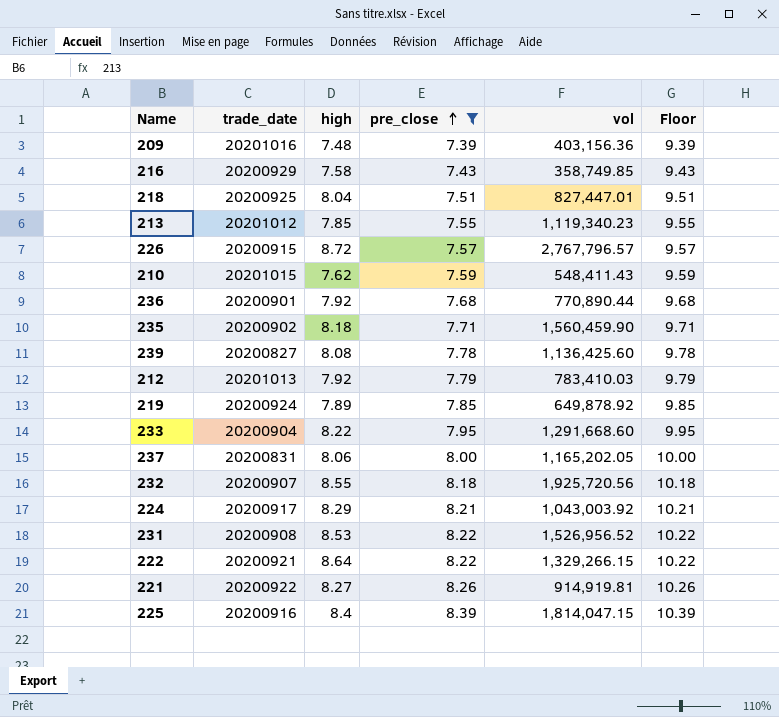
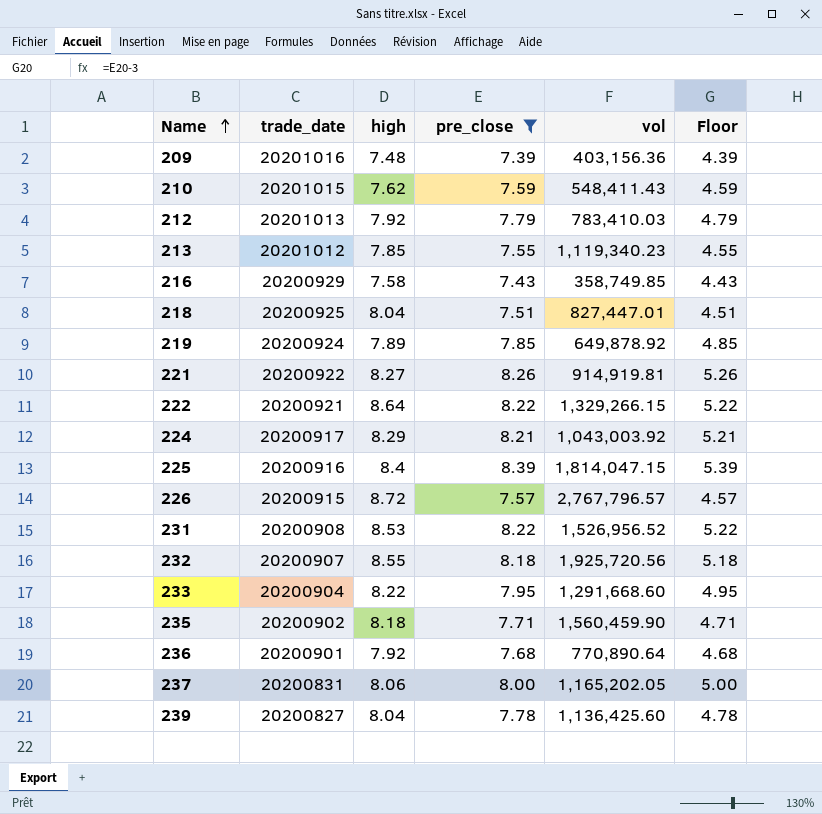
row order: pre_close ascending -> Name ascending
column Floor | formula: [pre_close] + 2 -> [pre_close] - 3
236 | vol: 770,890.44 -> 770,890.64
239 | high: 8.08 -> 8.04

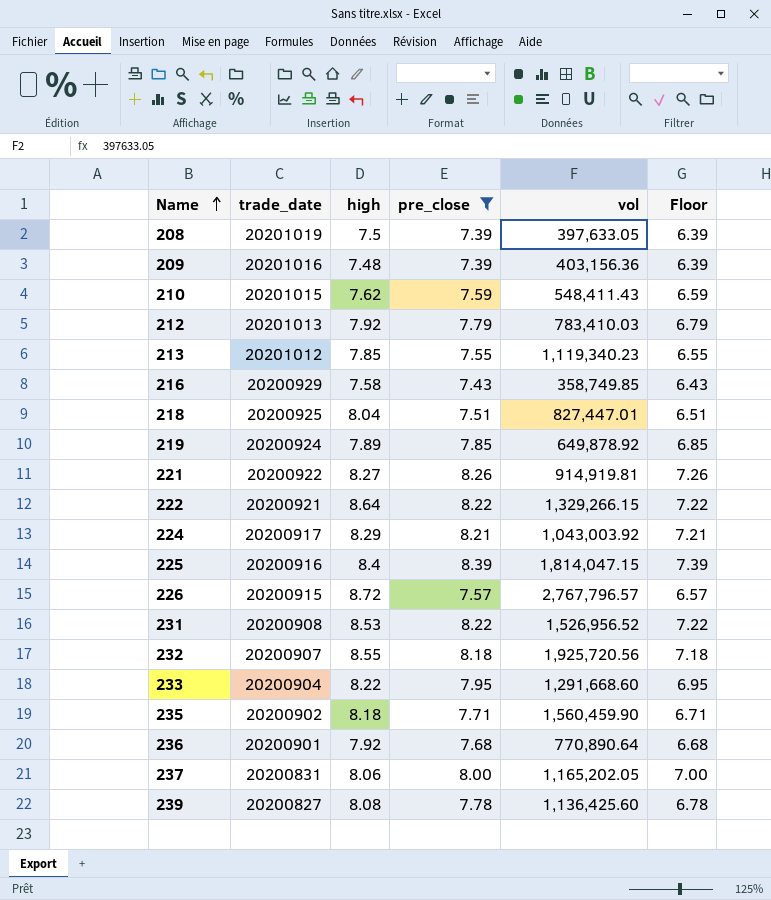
column Floor | formula: [pre_close] - 3 -> [pre_close] - 1
row 208: none -> 20201019 | 7.5 | 7.39 | 397,633.05 | 6.39
239 | high: 8.04 -> 8.08

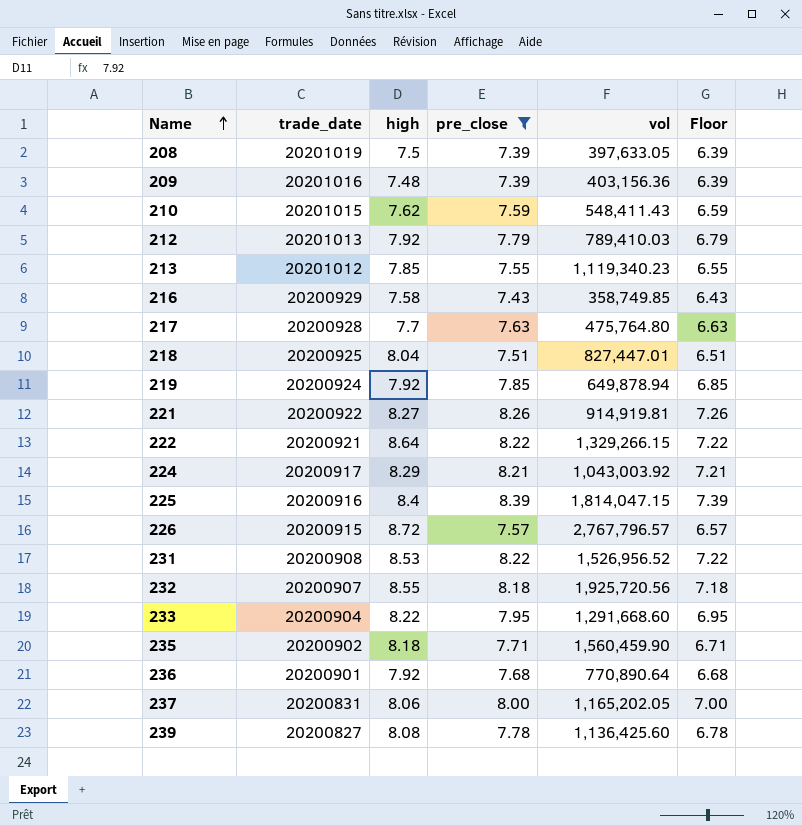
212 | vol: 783,410.03 -> 789,410.03
row 217: none -> 20200928 | 7.7 | 7.63 | 475,764.80 | 6.63
219 | high: 7.89 -> 7.92
219 | vol: 649,878.92 -> 649,878.94

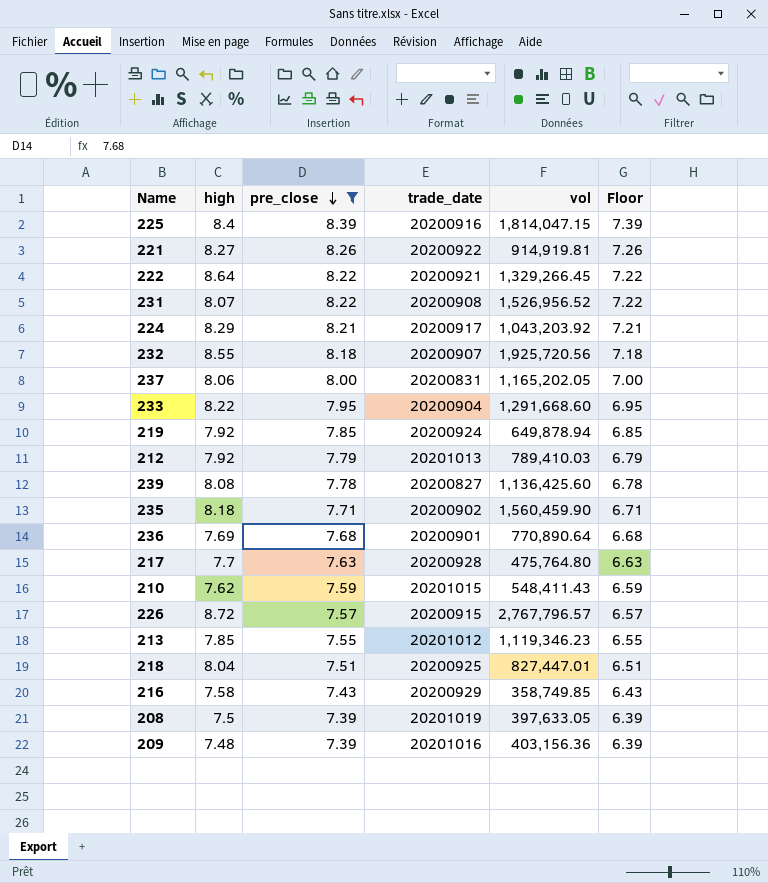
row order: Name ascending -> pre_close descending
column trade_date | position: 2 -> 4
222 | vol: 1,329,266.15 -> 1,329,266.45
231 | high: 8.53 -> 8.07
224 | vol: 1,043,003.92 -> 1,043,203.92
236 | high: 7.92 -> 7.69
213 | vol: 1,119,340.23 -> 1,119,346.23

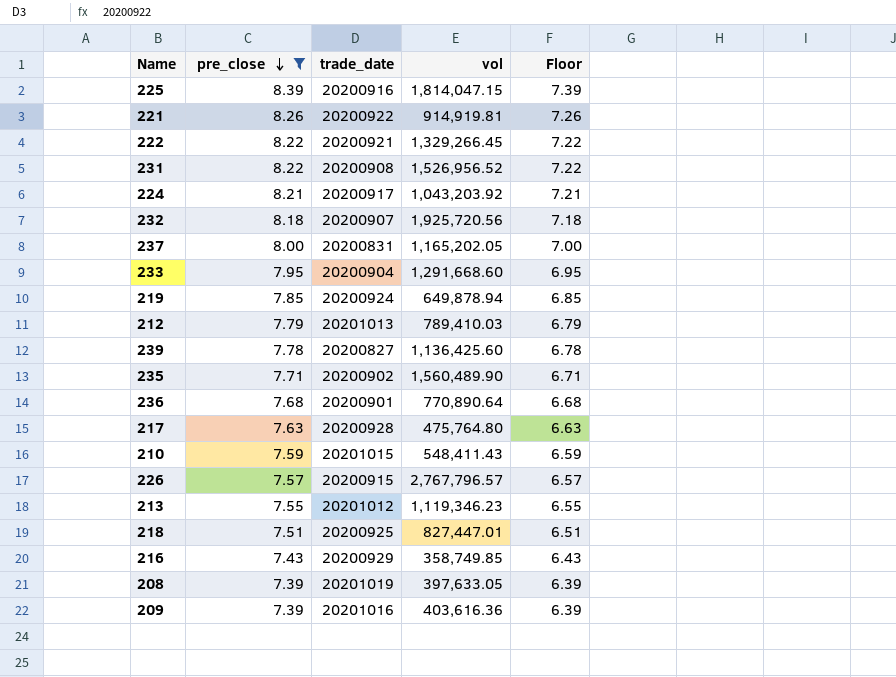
column high | position: 2 -> none
235 | vol: 1,560,459.90 -> 1,560,489.90
209 | vol: 403,156.36 -> 403,616.36

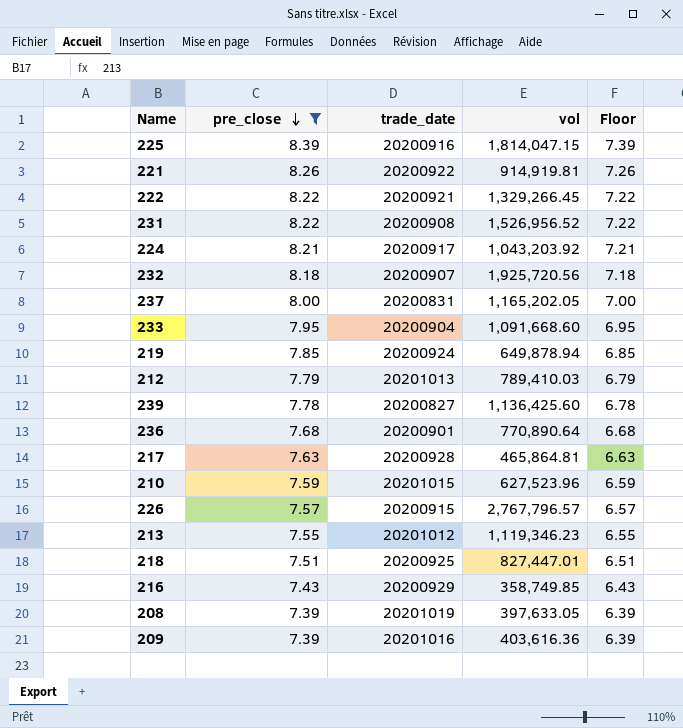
row 235: 7.71 | 20200902 | 1,560,489.90 | 6.71 -> none
233 | vol: 1,291,668.60 -> 1,091,668.60
217 | vol: 475,764.80 -> 465,864.81
210 | vol: 548,411.43 -> 627,523.96

